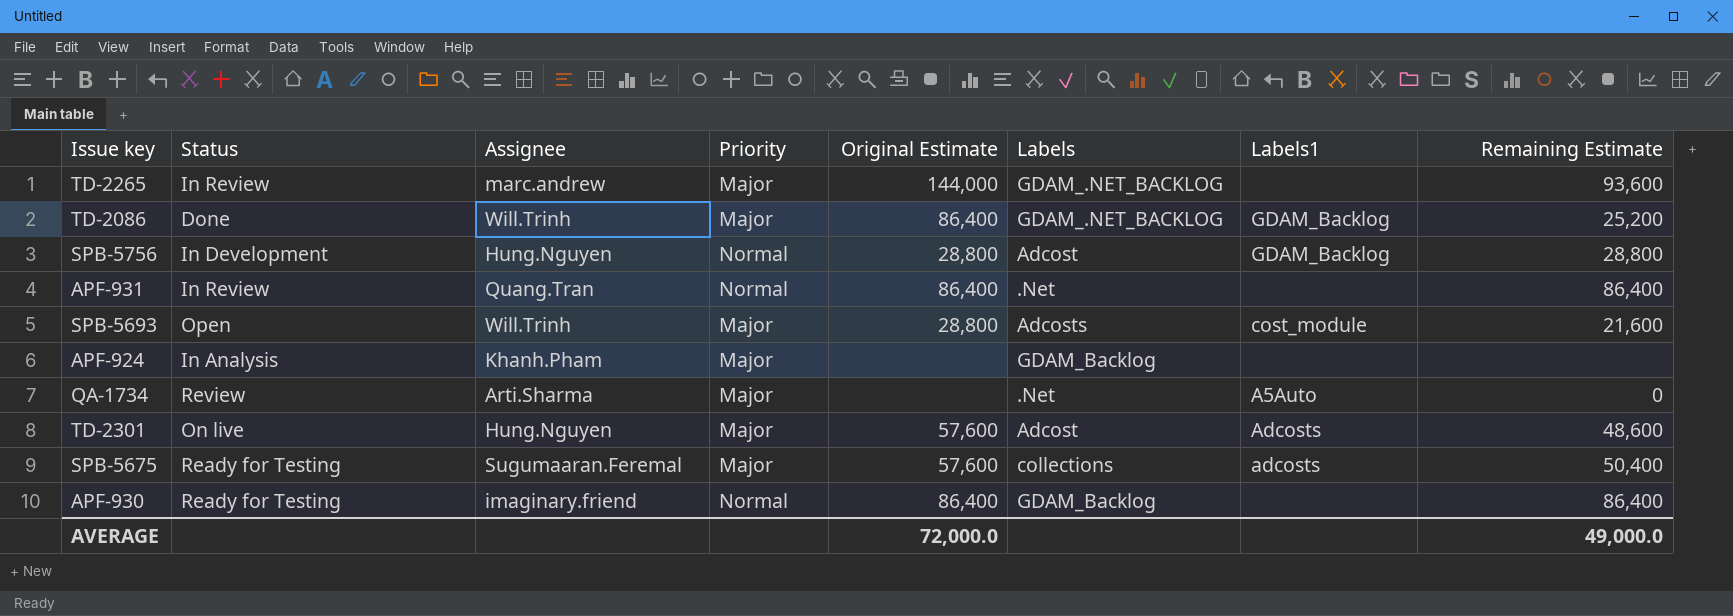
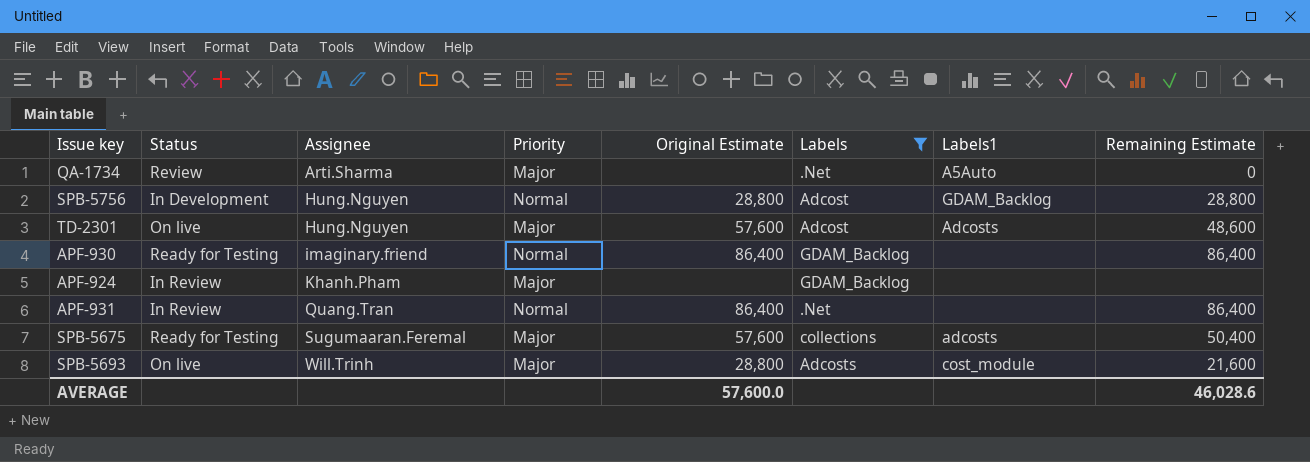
filter: none -> Labels != GDAM_.NET_BACKLOG
row order: none -> Assignee ascending
APF-924 | Status: In Analysis -> In Review
SPB-5693 | Status: Open -> On live
AVERAGE | Original Estimate: 72,000.0 -> 57,600.0
AVERAGE | Remaining Estimate: 49,000.0 -> 46,028.6

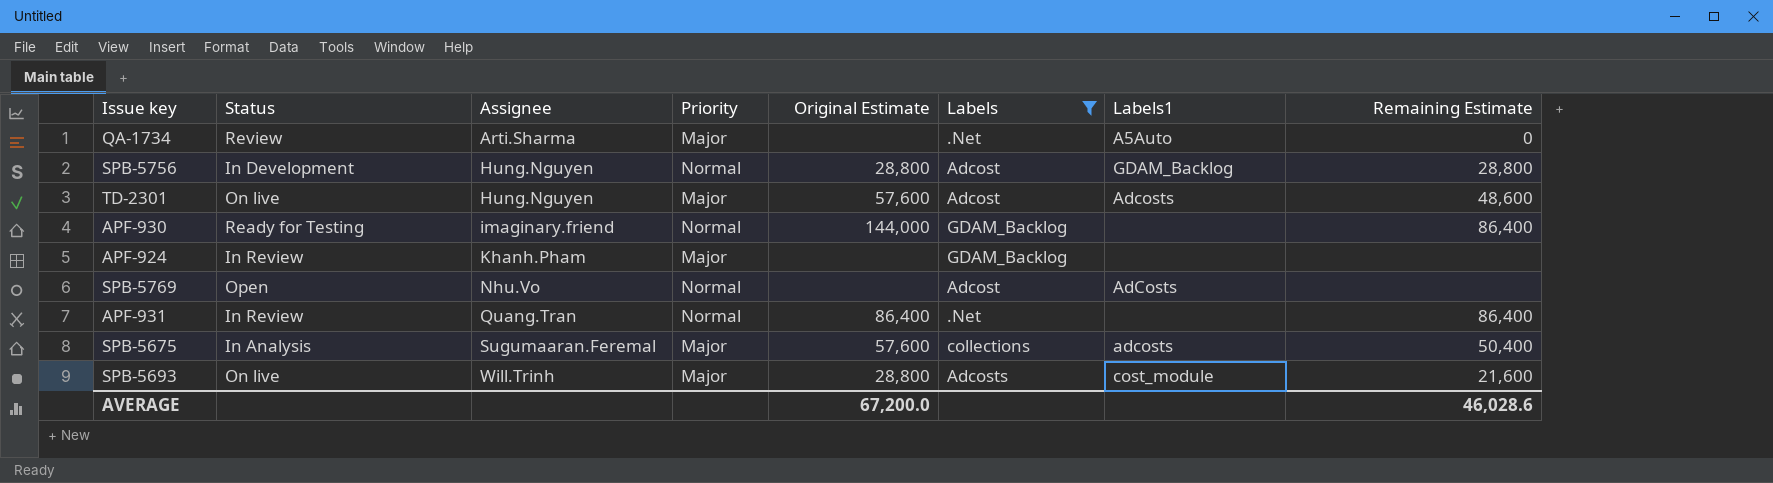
APF-930 | Original Estimate: 86,400 -> 144,000
row SPB-5769: none -> Open | Nhu.Vo | Normal | none | Adcost | AdCosts | none
SPB-5675 | Status: Ready for Testing -> In Analysis
AVERAGE | Original Estimate: 57,600.0 -> 67,200.0

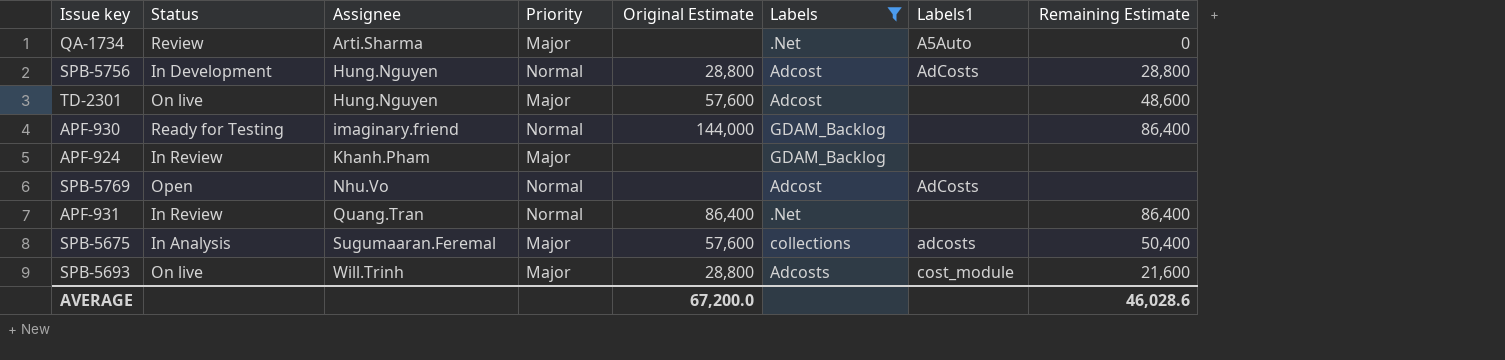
SPB-5756 | Labels1: GDAM_Backlog -> AdCosts
TD-2301 | Labels1: Adcosts -> none

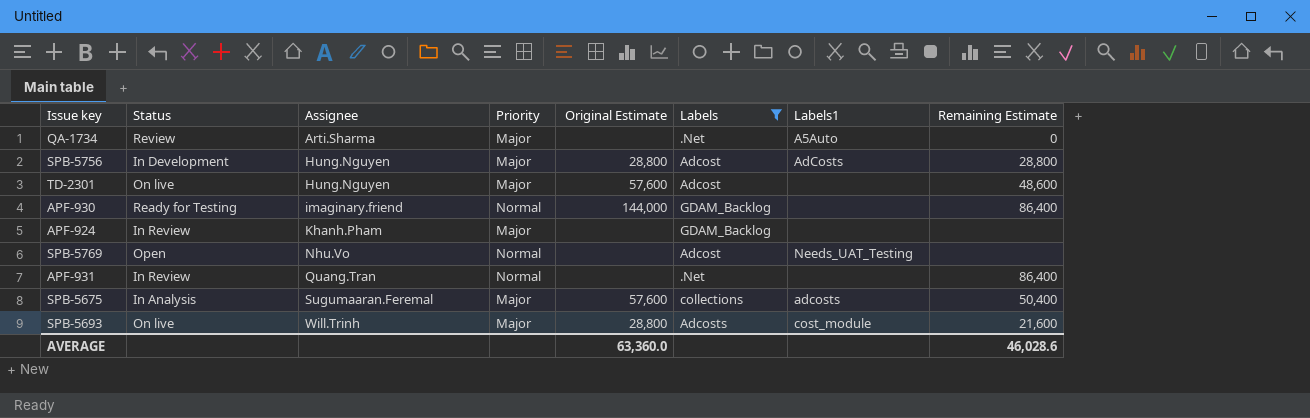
SPB-5756 | Priority: Normal -> Major
SPB-5769 | Labels1: AdCosts -> Needs_UAT_Testing
APF-931 | Original Estimate: 86,400 -> none
AVERAGE | Original Estimate: 67,200.0 -> 63,360.0

